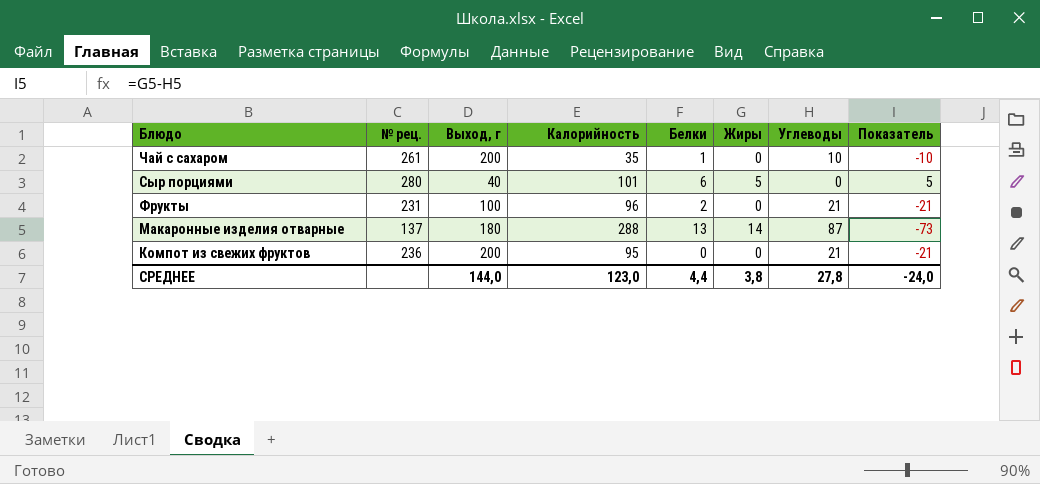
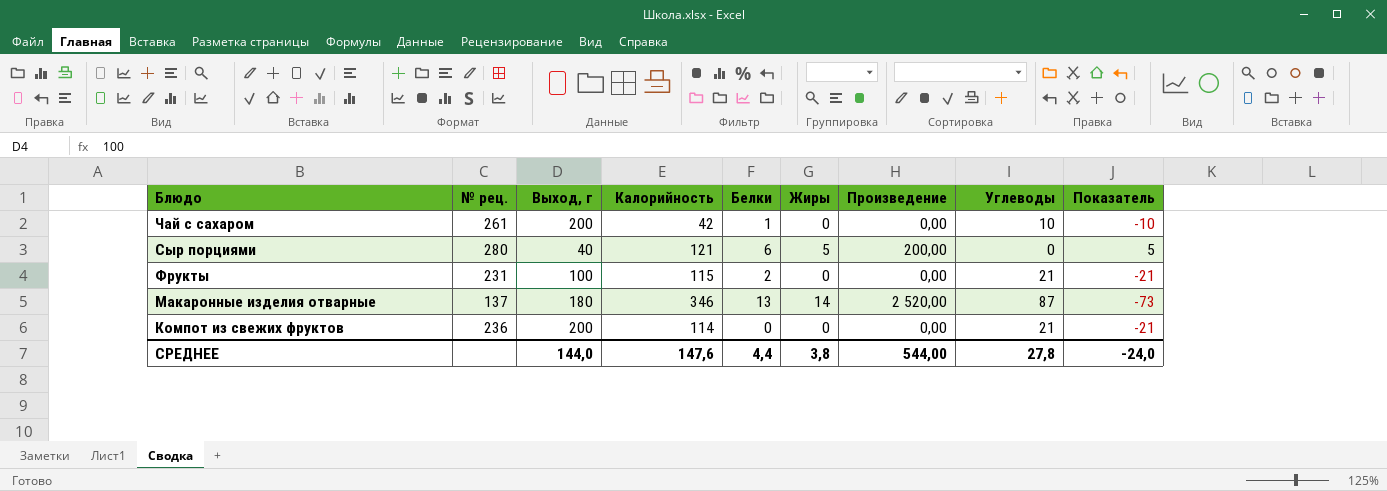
column Произведение | formula: none -> [Выход, г] * [Жиры]
Чай с сахаром | Калорийность: 35 -> 42
Сыр порциями | Калорийность: 101 -> 121
Фрукты | Калорийность: 96 -> 115
Макаронные изделия отварные | Калорийность: 288 -> 346
Компот из свежих фруктов | Калорийность: 95 -> 114
СРЕДНЕЕ | Калорийность: 123,0 -> 147,6

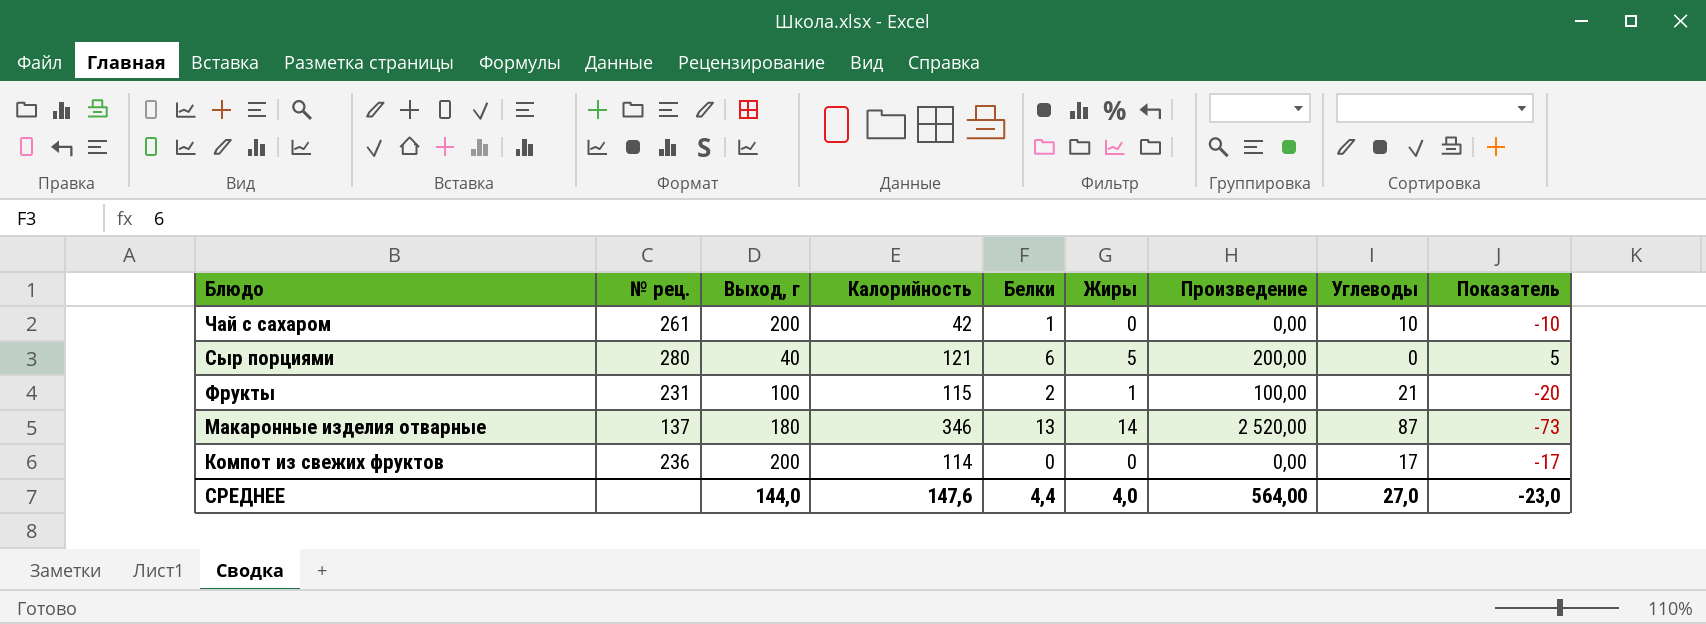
Фрукты | Жиры: 0 -> 1
Фрукты | Произведение: 0,00 -> 100,00
Фрукты | Показатель: -21 -> -20
Компот из свежих фруктов | Углеводы: 21 -> 17
Компот из свежих фруктов | Показатель: -21 -> -17
СРЕДНЕЕ | Жиры: 3,8 -> 4,0
СРЕДНЕЕ | Произведение: 544,00 -> 564,00
СРЕДНЕЕ | Углеводы: 27,8 -> 27,0
СРЕДНЕЕ | Показатель: -24,0 -> -23,0

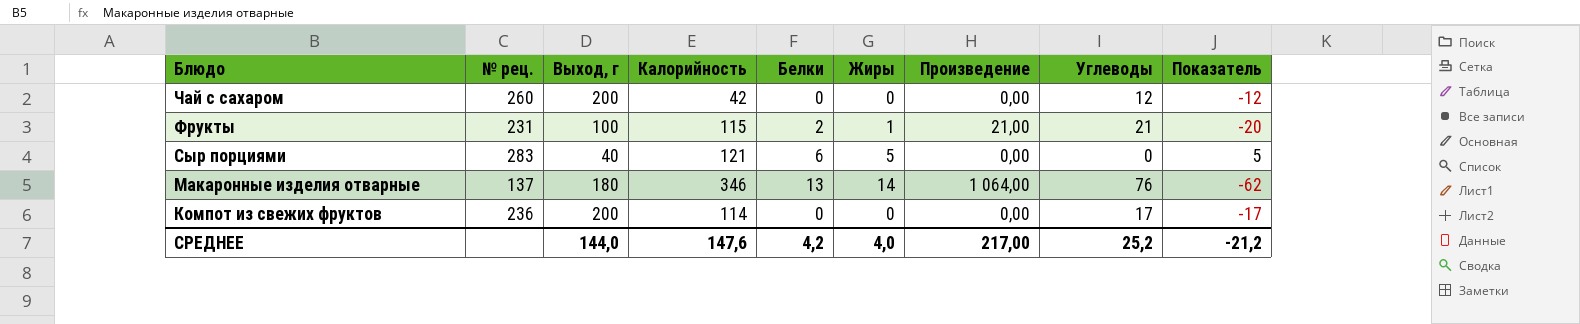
row order: none -> Блюдо descending
column Произведение | formula: [Выход, г] * [Жиры] -> [Жиры] * [Углеводы]
Чай с сахаром | № рец.: 261 -> 260
Чай с сахаром | Белки: 1 -> 0
Чай с сахаром | Углеводы: 10 -> 12
Чай с сахаром | Показатель: -10 -> -12
Сыр порциями | № рец.: 280 -> 283
Макаронные изделия отварные | Углеводы: 87 -> 76
Макаронные изделия отварные | Показатель: -73 -> -62
СРЕДНЕЕ | Белки: 4,4 -> 4,2
СРЕДНЕЕ | Произведение: 564,00 -> 217,00
СРЕДНЕЕ | Углеводы: 27,0 -> 25,2
СРЕДНЕЕ | Показатель: -23,0 -> -21,2

